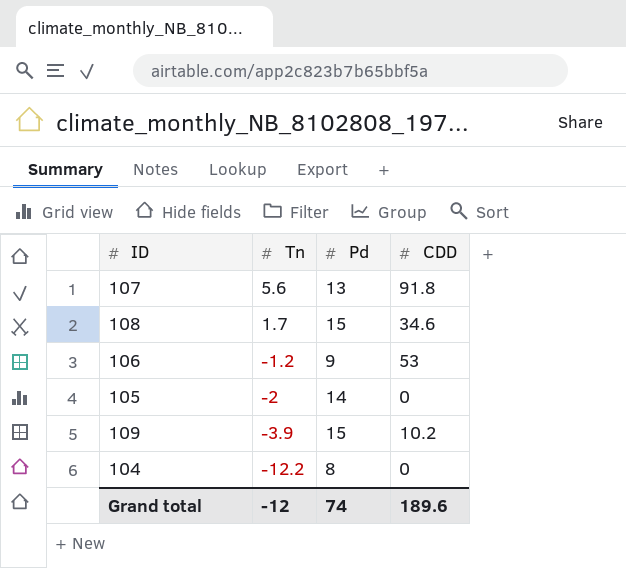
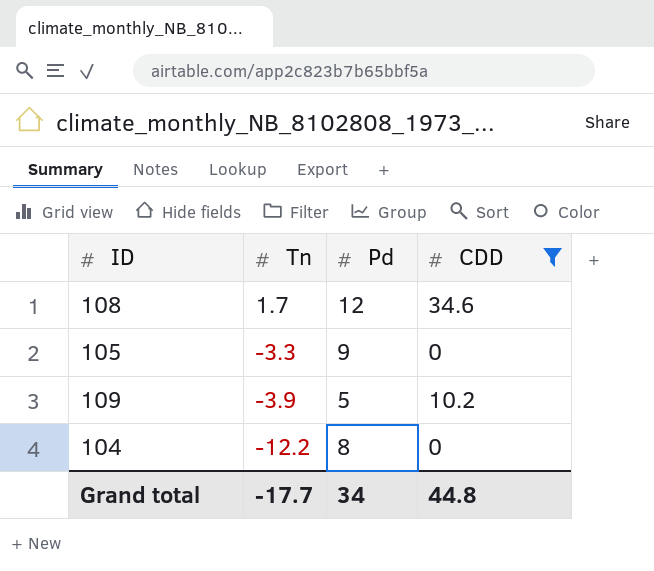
filter: none -> CDD <= 34.6
108 | Pd: 15 -> 12
105 | Tn: -2 -> -3.3
105 | Pd: 14 -> 9
109 | Pd: 15 -> 5
Grand total | Tn: -12 -> -17.7
Grand total | Pd: 74 -> 34
Grand total | CDD: 189.6 -> 44.8

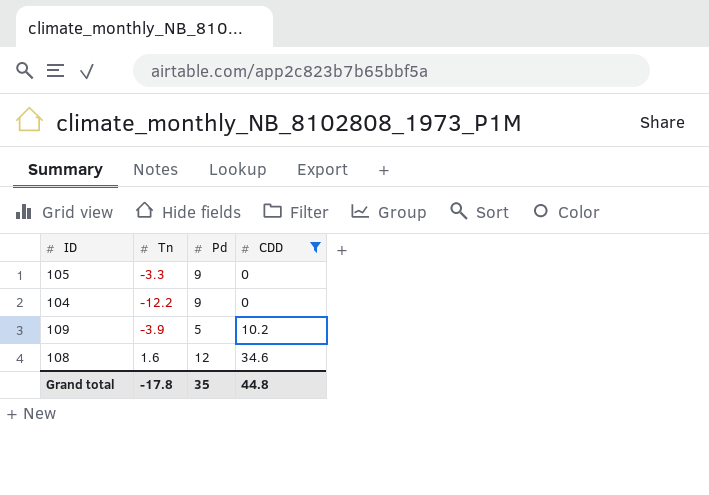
row order: Tn descending -> CDD ascending
104 | Pd: 8 -> 9
108 | Tn: 1.7 -> 1.6
Grand total | Tn: -17.7 -> -17.8
Grand total | Pd: 34 -> 35

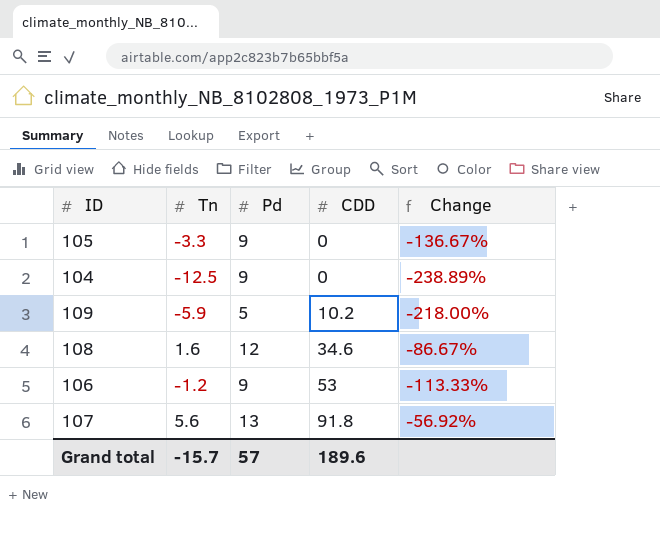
filter: CDD <= 34.6 -> none
column Change | formula: none -> ([Tn] - [Pd]) / [Pd]
104 | Tn: -12.2 -> -12.5
109 | Tn: -3.9 -> -5.9
Grand total | Tn: -17.8 -> -15.7
Grand total | Pd: 35 -> 57
Grand total | CDD: 44.8 -> 189.6

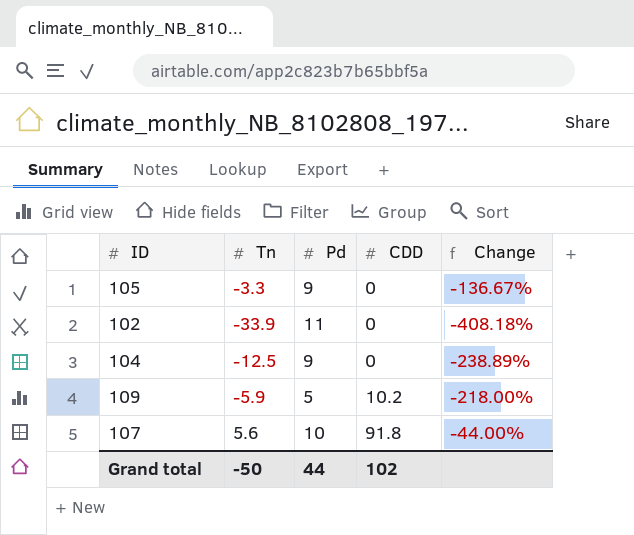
row 108: 1.6 | 12 | 34.6 | -86.67% -> none
row 106: -1.2 | 9 | 53 | -113.33% -> none
row 102: none -> -33.9 | 11 | 0 | -408.18%
107 | Pd: 13 -> 10
107 | Change: -56.92% -> -44.00%
Grand total | Tn: -15.7 -> -50
Grand total | Pd: 57 -> 44
Grand total | CDD: 189.6 -> 102

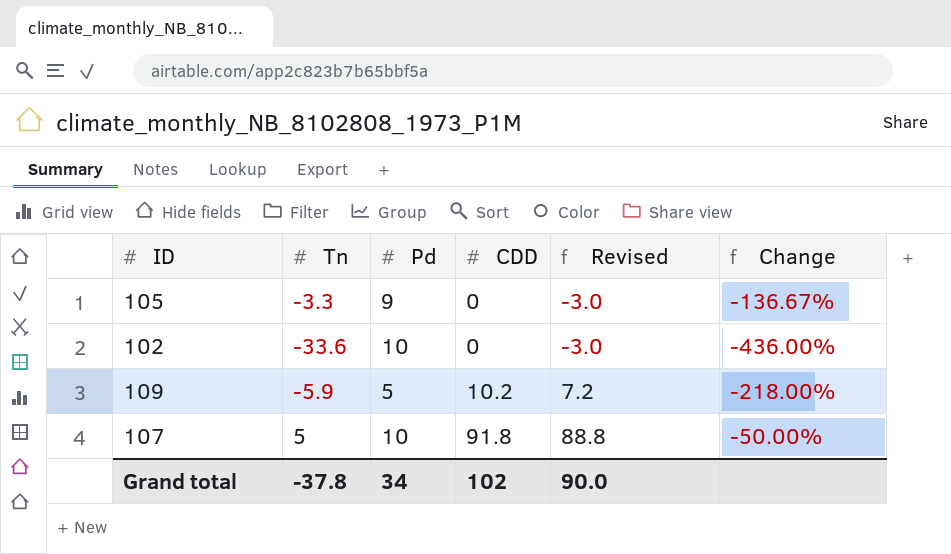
column Revised | formula: none -> [CDD] - 3
row 104: -12.5 | 9 | 0 | -238.89% -> none
102 | Tn: -33.9 -> -33.6
102 | Pd: 11 -> 10
102 | Change: -408.18% -> -436.00%
107 | Tn: 5.6 -> 5
107 | Change: -44.00% -> -50.00%
Grand total | Tn: -50 -> -37.8
Grand total | Pd: 44 -> 34

